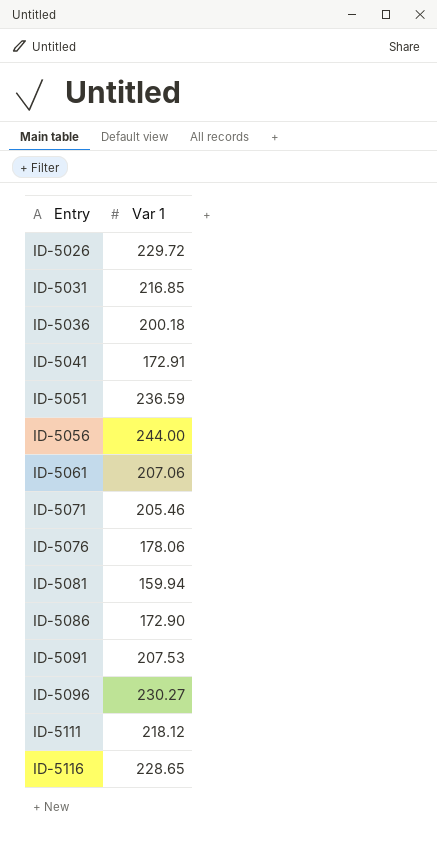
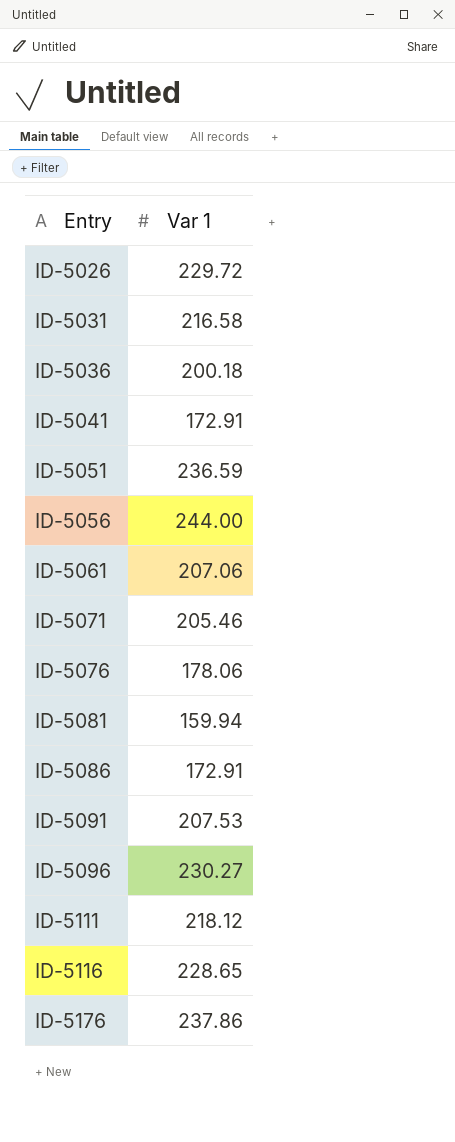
ID-5031 | Var 1: 216.85 -> 216.58
ID-5086 | Var 1: 172.90 -> 172.91
row ID-5176: none -> 237.86

